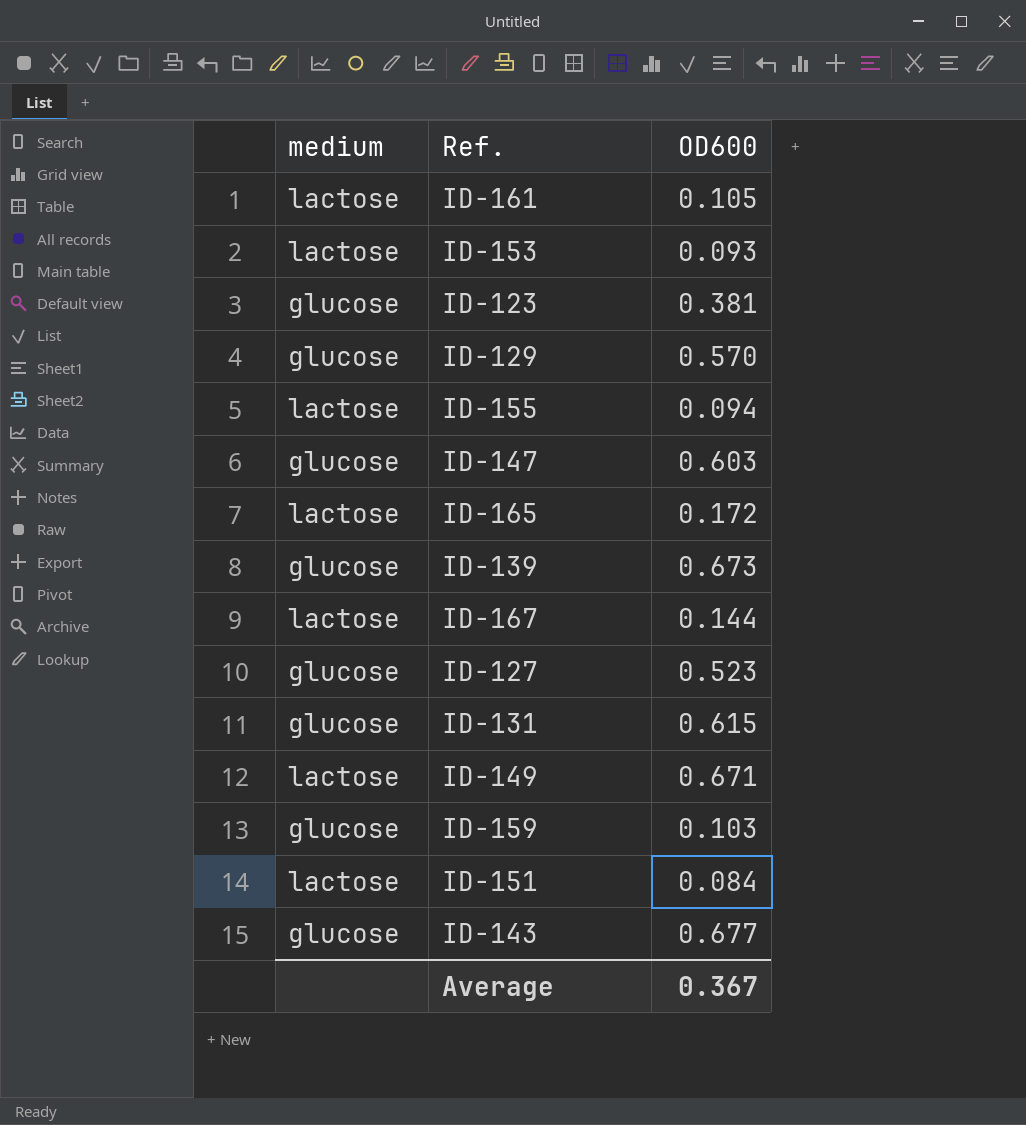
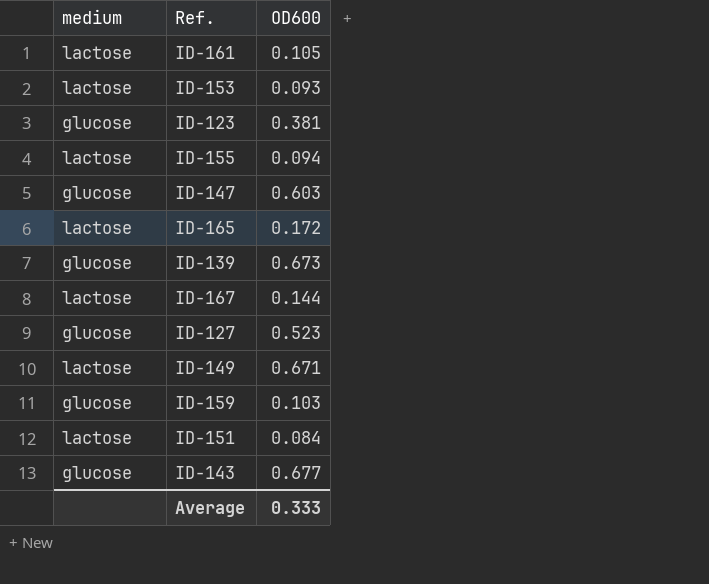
row ID-129: glucose | 0.570 -> none
row ID-131: glucose | 0.615 -> none
Average | OD600: 0.367 -> 0.333

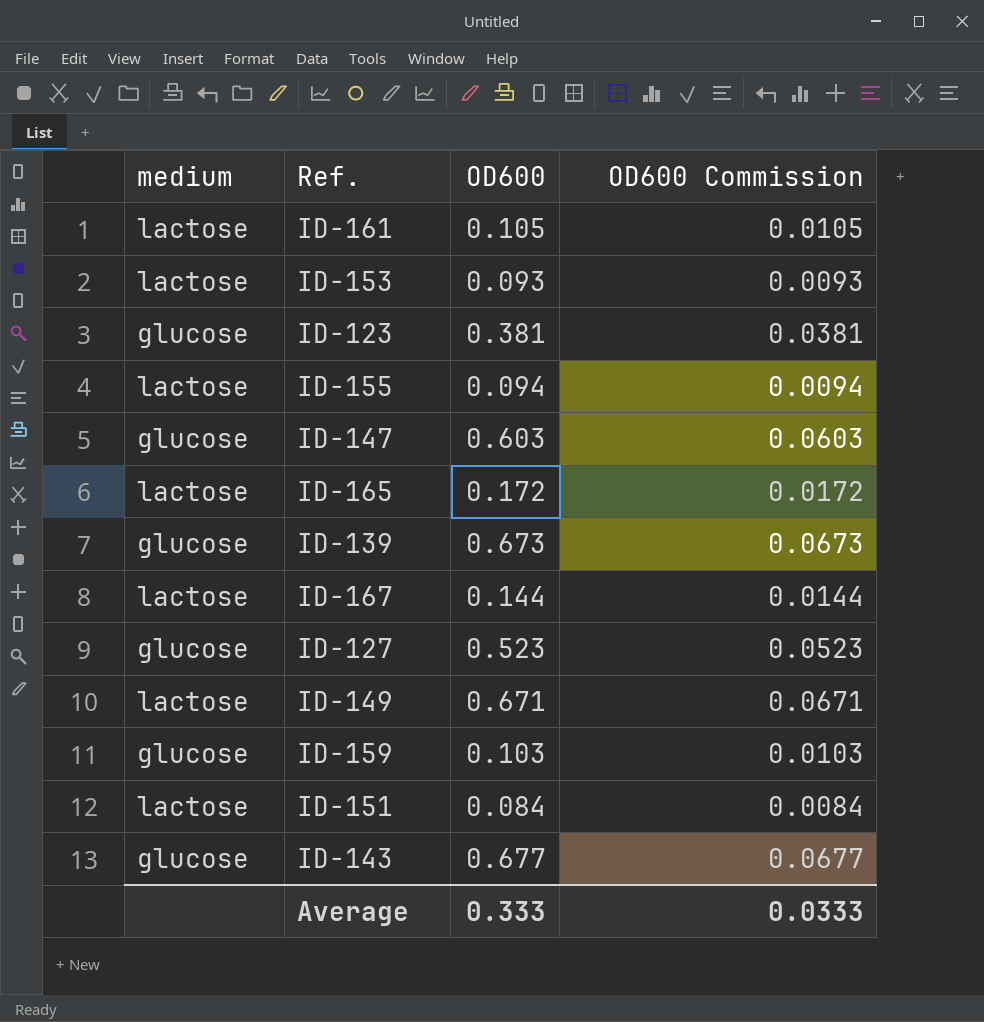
column OD600 Commission | formula: none -> [OD600] * 0.1

